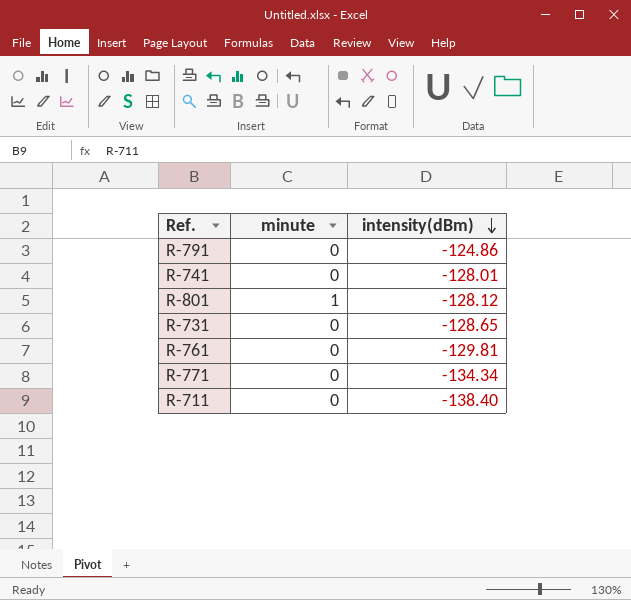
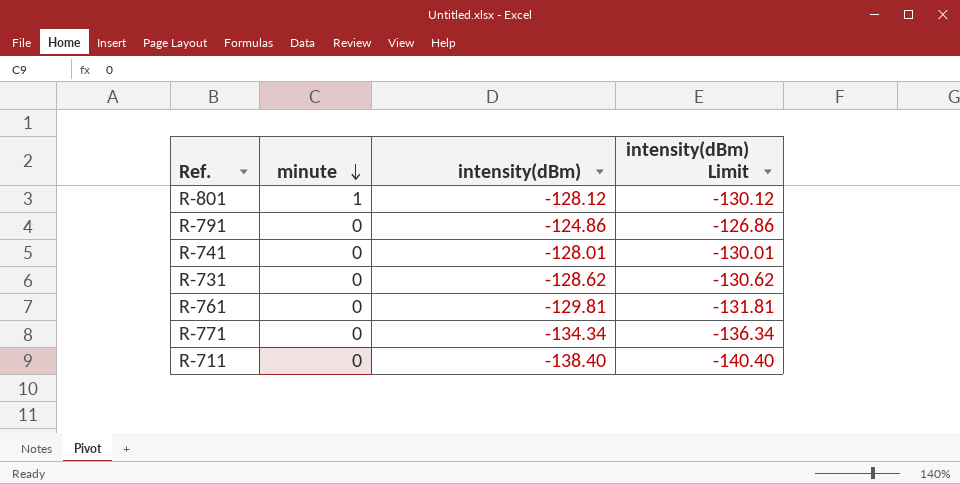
row order: intensity(dBm) descending -> minute descending
column intensity(dBm) Limit | formula: none -> [intensity(dBm)] - 2
R-731 | intensity(dBm): -128.65 -> -128.62

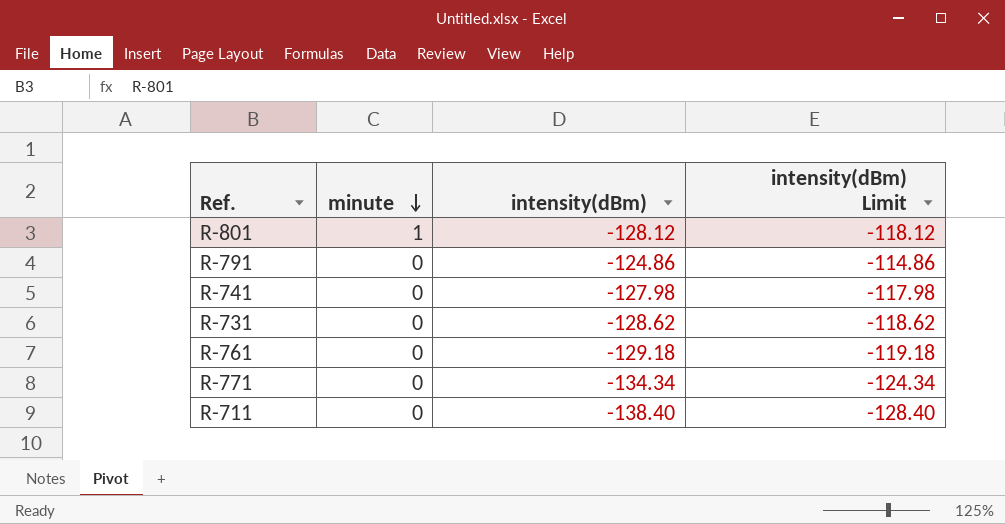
column intensity(dBm) Limit | formula: [intensity(dBm)] - 2 -> [intensity(dBm)] + 10
R-741 | intensity(dBm): -128.01 -> -127.98
R-761 | intensity(dBm): -129.81 -> -129.18

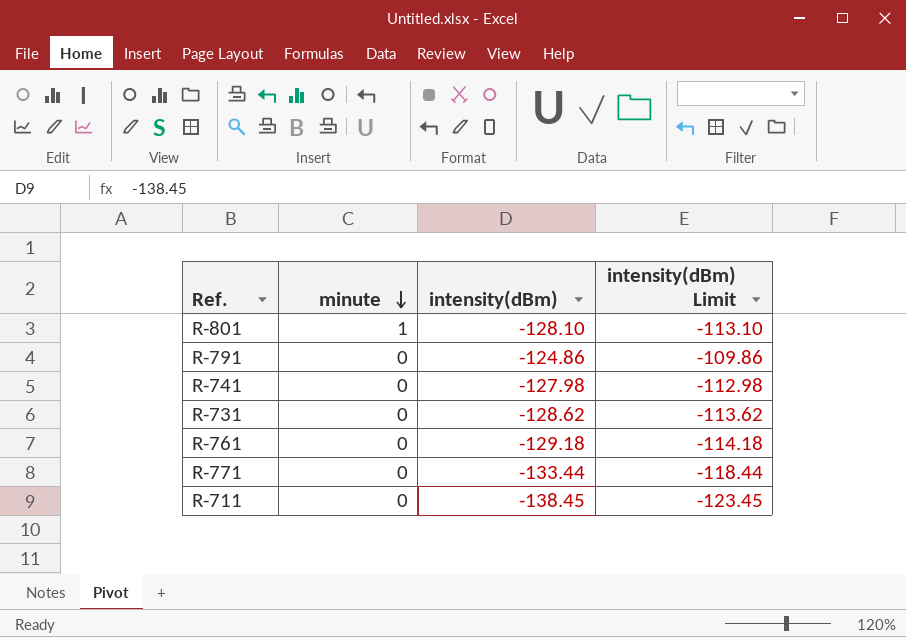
column intensity(dBm) Limit | formula: [intensity(dBm)] + 10 -> [intensity(dBm)] + 15
R-801 | intensity(dBm): -128.12 -> -128.10
R-771 | intensity(dBm): -134.34 -> -133.44
R-711 | intensity(dBm): -138.40 -> -138.45

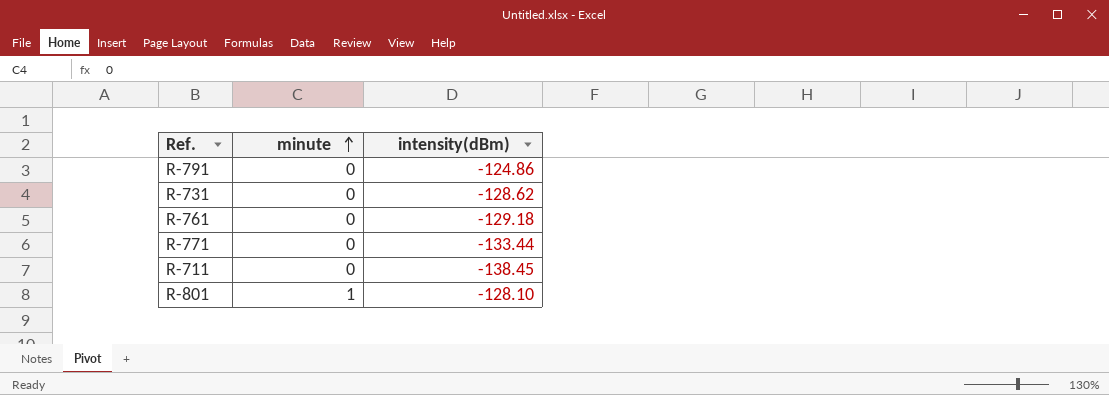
row order: minute descending -> minute ascending
column intensity(dBm) Limit | formula: [intensity(dBm)] + 15 -> none
row R-741: 0 | -127.98 | -112.98 -> none

